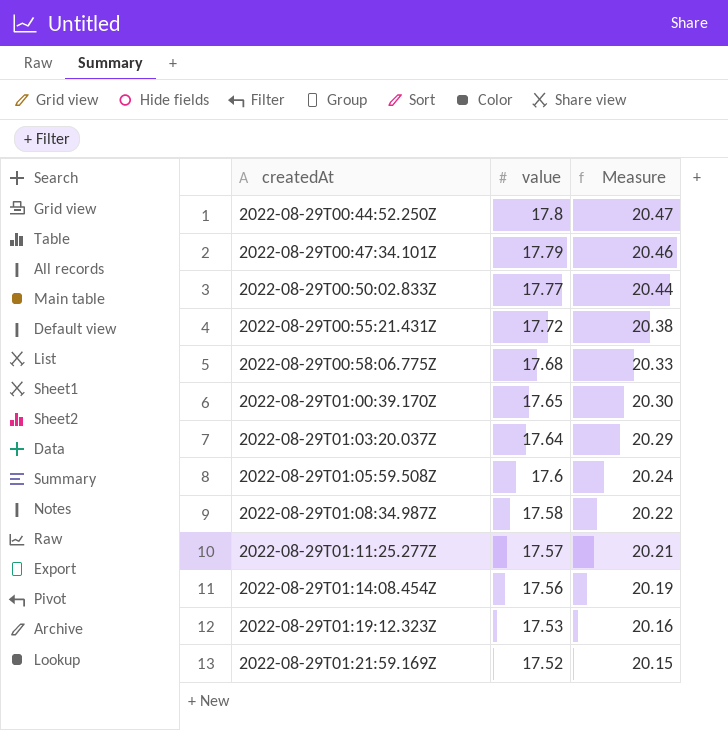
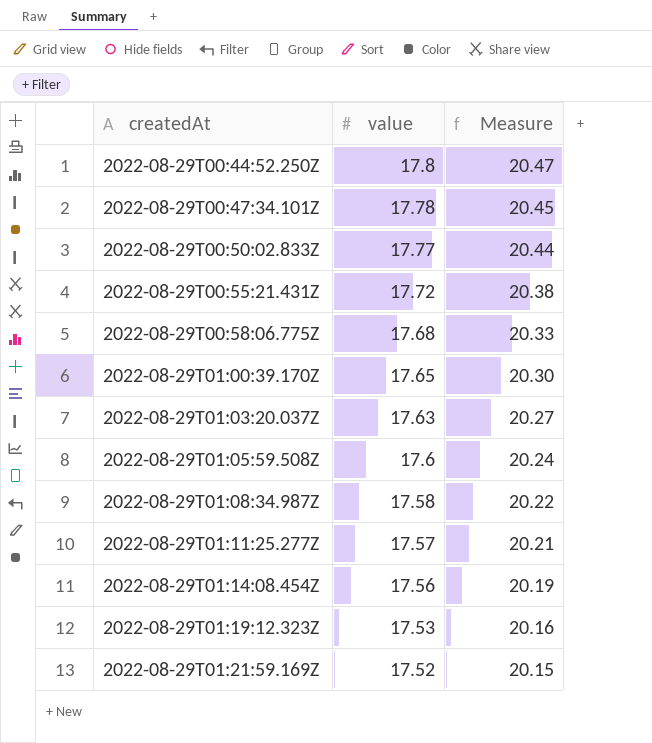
2022-08-29T00:47:34.101Z | value: 17.79 -> 17.78
2022-08-29T00:47:34.101Z | Measure: 20.46 -> 20.45
2022-08-29T01:03:20.037Z | value: 17.64 -> 17.63
2022-08-29T01:03:20.037Z | Measure: 20.29 -> 20.27

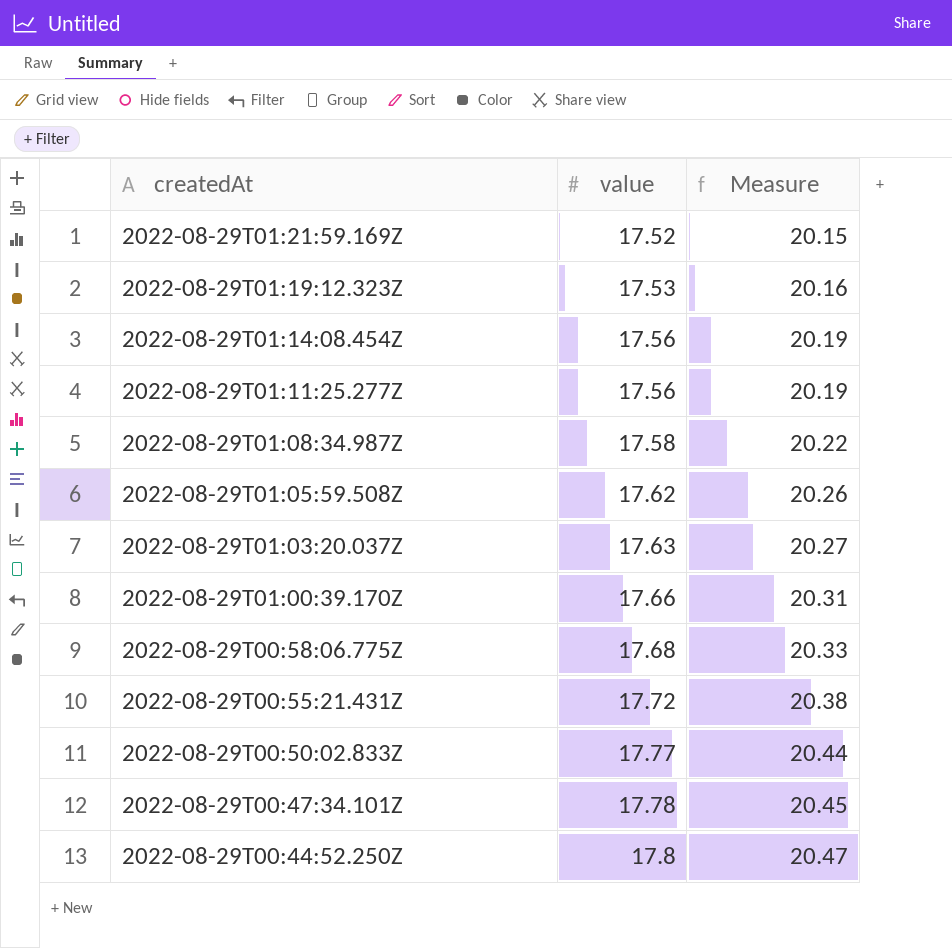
row order: createdAt ascending -> createdAt descending
2022-08-29T01:11:25.277Z | value: 17.57 -> 17.56
2022-08-29T01:11:25.277Z | Measure: 20.21 -> 20.19
2022-08-29T01:05:59.508Z | value: 17.6 -> 17.62
2022-08-29T01:05:59.508Z | Measure: 20.24 -> 20.26
2022-08-29T01:00:39.170Z | value: 17.65 -> 17.66
2022-08-29T01:00:39.170Z | Measure: 20.30 -> 20.31

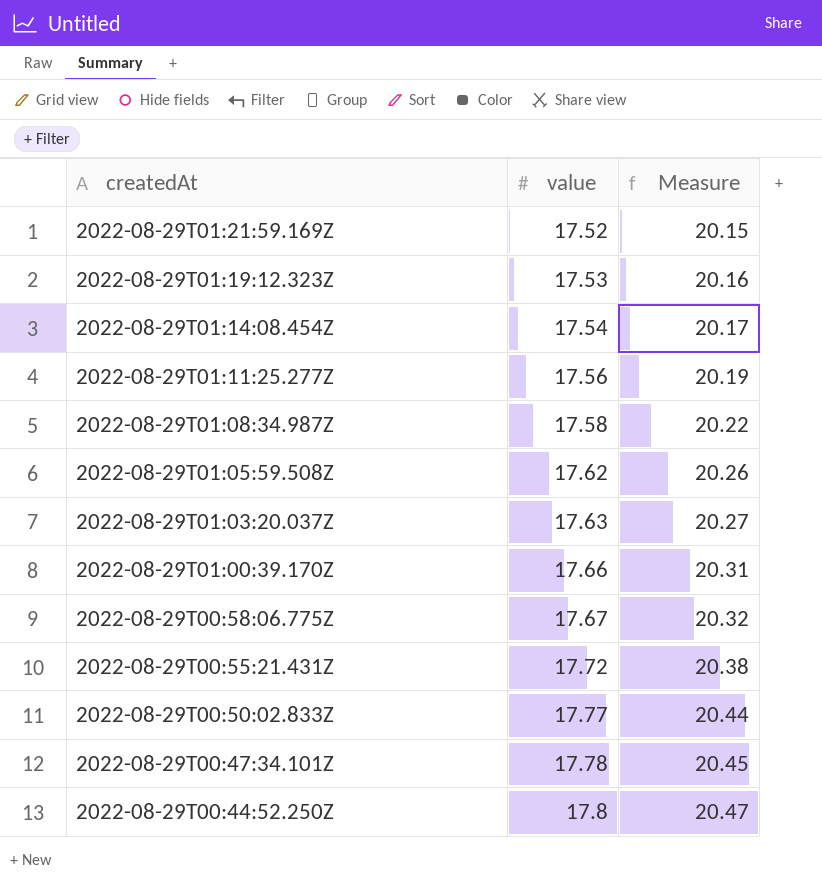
2022-08-29T01:14:08.454Z | value: 17.56 -> 17.54
2022-08-29T01:14:08.454Z | Measure: 20.19 -> 20.17
2022-08-29T00:58:06.775Z | value: 17.68 -> 17.67
2022-08-29T00:58:06.775Z | Measure: 20.33 -> 20.32

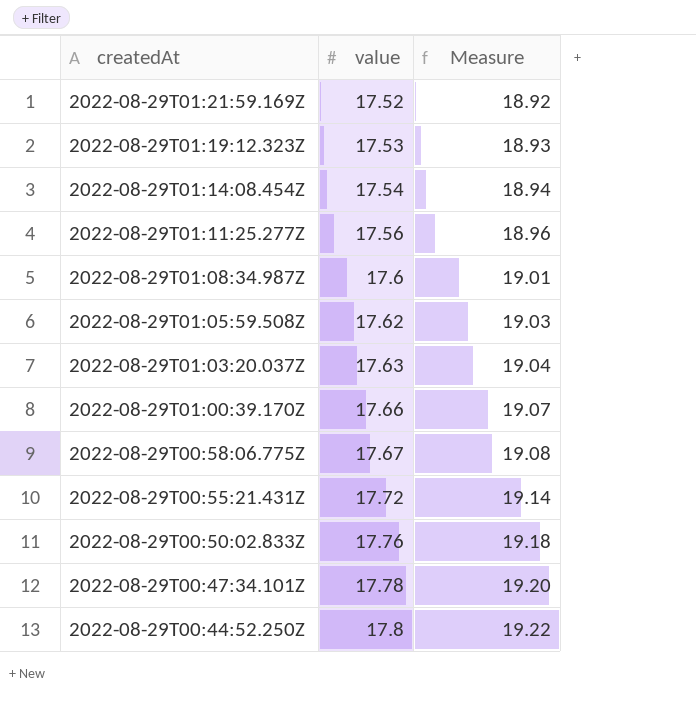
column Measure | formula: [value] * 1.15 -> [value] * 1.08
2022-08-29T01:08:34.987Z | value: 17.58 -> 17.6
2022-08-29T00:50:02.833Z | value: 17.77 -> 17.76

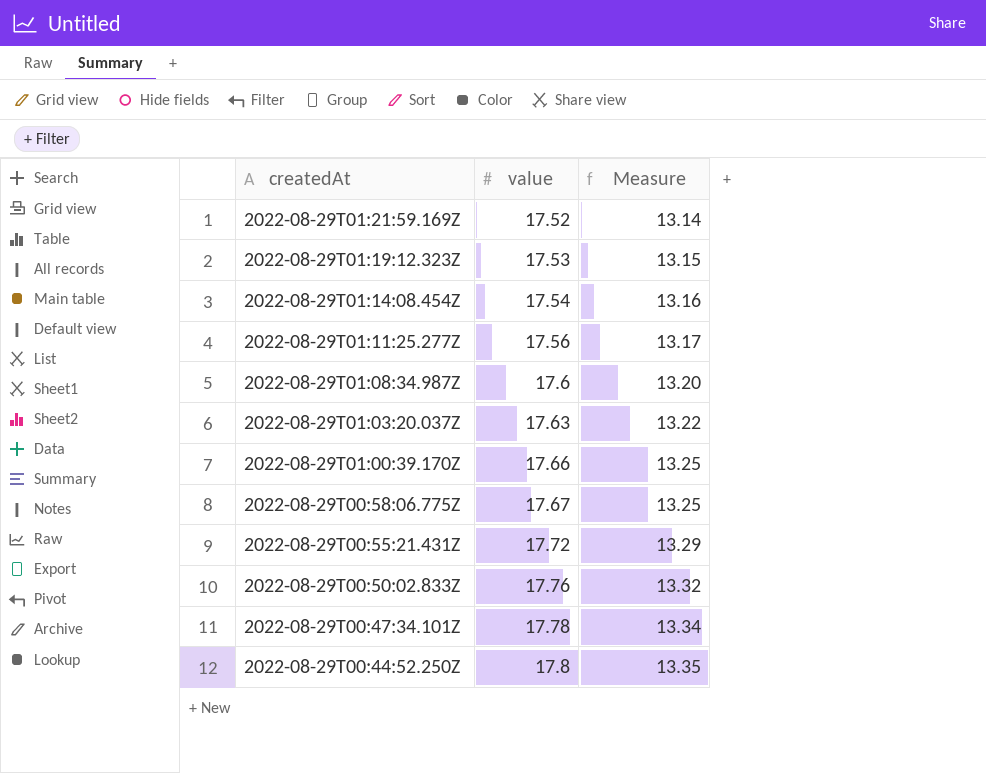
column Measure | formula: [value] * 1.08 -> [value] * 0.75
row 2022-08-29T01:05:59.508Z: 17.62 | 19.03 -> none

